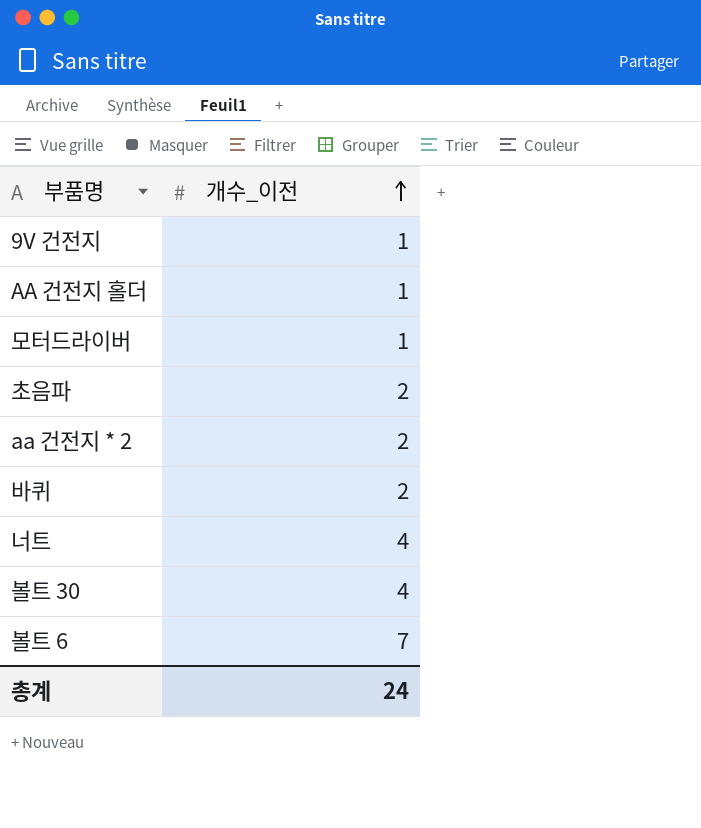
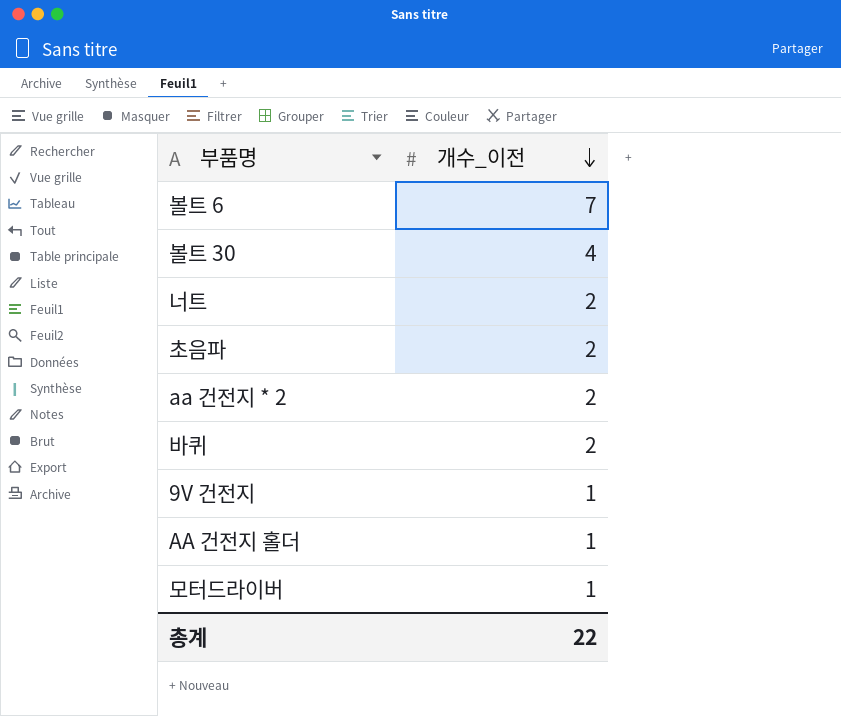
row order: 개수_이전 ascending -> 개수_이전 descending
너트 | 개수_이전: 4 -> 2
총계 | 개수_이전: 24 -> 22

